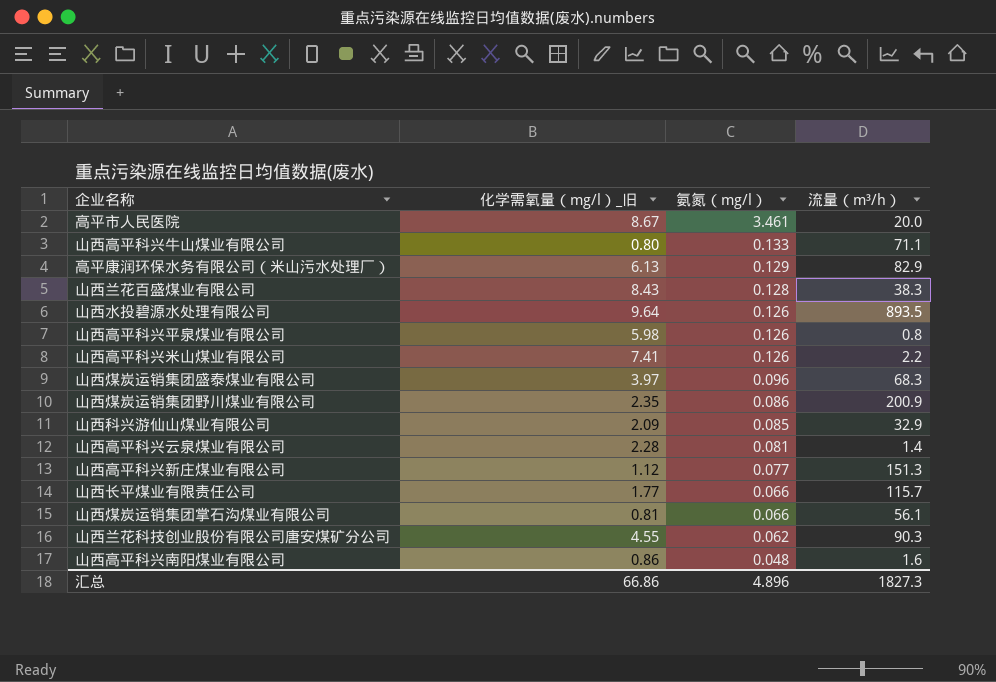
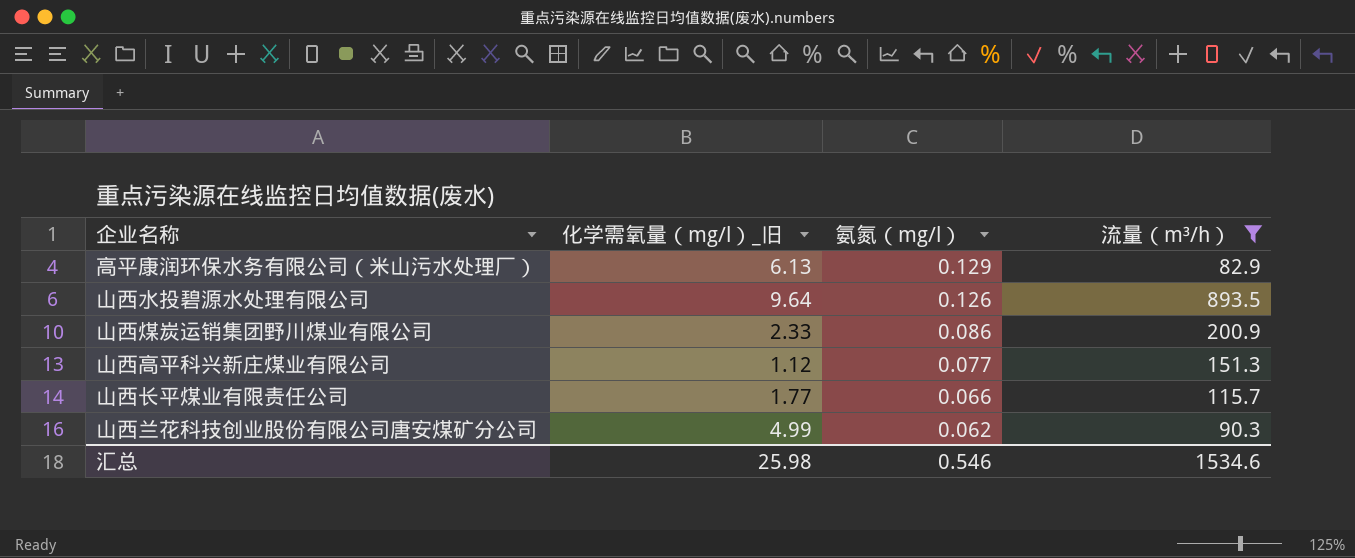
filter: none -> 流量（m³/h） >= 82.9
山西煤炭运销集团野川煤业有限公司 | 化学需氧量（mg/l）_旧: 2.35 -> 2.33
山西兰花科技创业股份有限公司唐安煤矿分公司 | 化学需氧量（mg/l）_旧: 4.55 -> 4.99
汇总 | 化学需氧量（mg/l）_旧: 66.86 -> 25.98
汇总 | 氨氮（mg/l）: 4.896 -> 0.546
汇总 | 流量（m³/h）: 1827.3 -> 1534.6

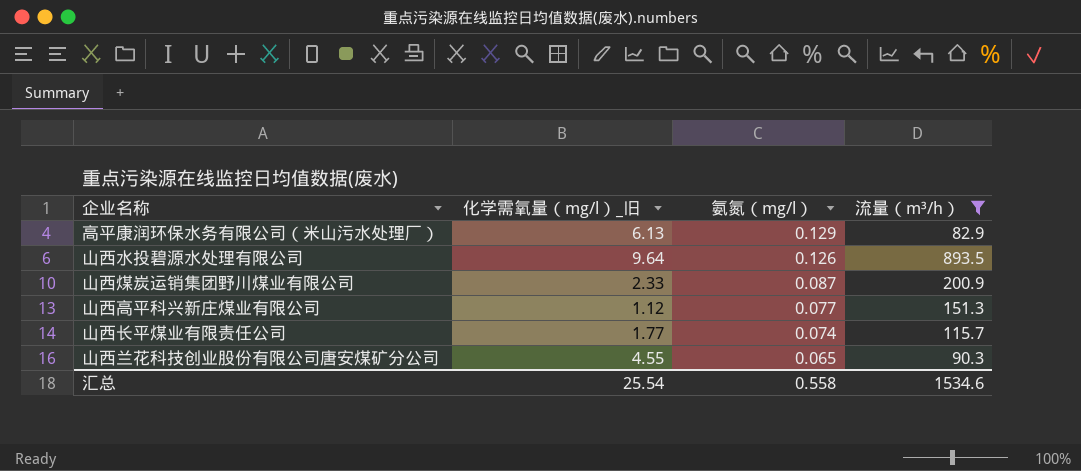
山西煤炭运销集团野川煤业有限公司 | 氨氮（mg/l）: 0.086 -> 0.087
山西长平煤业有限责任公司 | 氨氮（mg/l）: 0.066 -> 0.074
山西兰花科技创业股份有限公司唐安煤矿分公司 | 化学需氧量（mg/l）_旧: 4.99 -> 4.55
山西兰花科技创业股份有限公司唐安煤矿分公司 | 氨氮（mg/l）: 0.062 -> 0.065
汇总 | 化学需氧量（mg/l）_旧: 25.98 -> 25.54
汇总 | 氨氮（mg/l）: 0.546 -> 0.558

